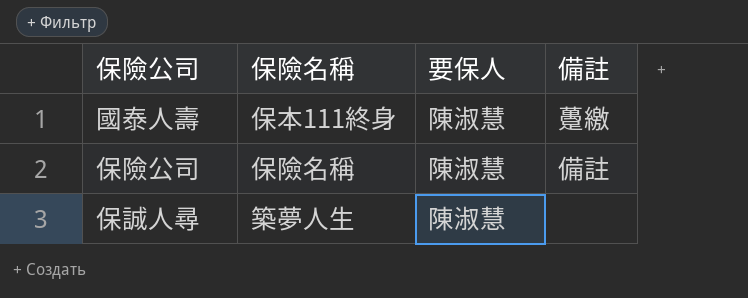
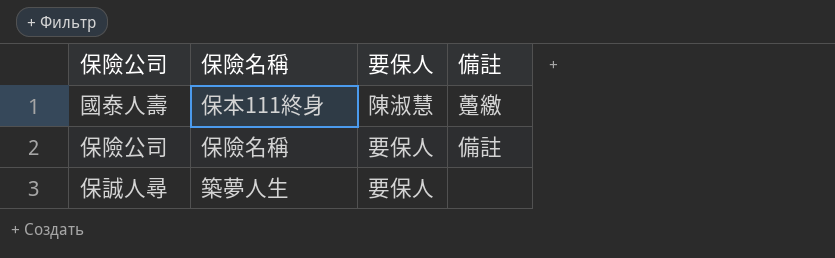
保險公司 | 要保人: 陳淑慧 -> 要保人
保誠人尋 | 要保人: 陳淑慧 -> 要保人

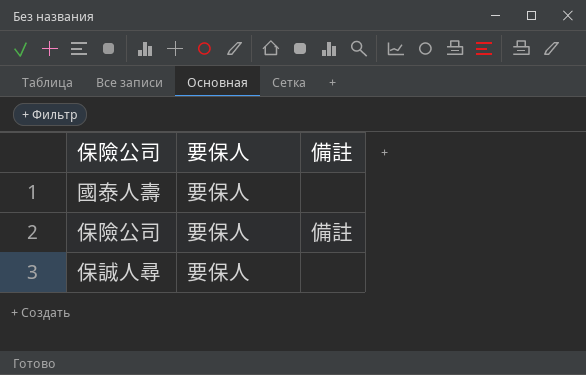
column 保險名稱 | position: 2 -> none
國泰人壽 | 要保人: 陳淑慧 -> 要保人
國泰人壽 | 備註: 躉繳 -> none

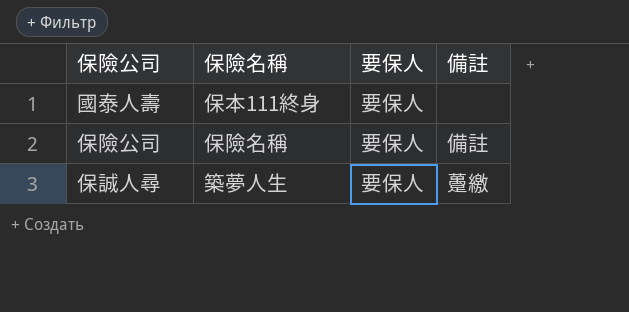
column 保險名稱 | position: none -> 2
保誠人尋 | 備註: none -> 躉繳

